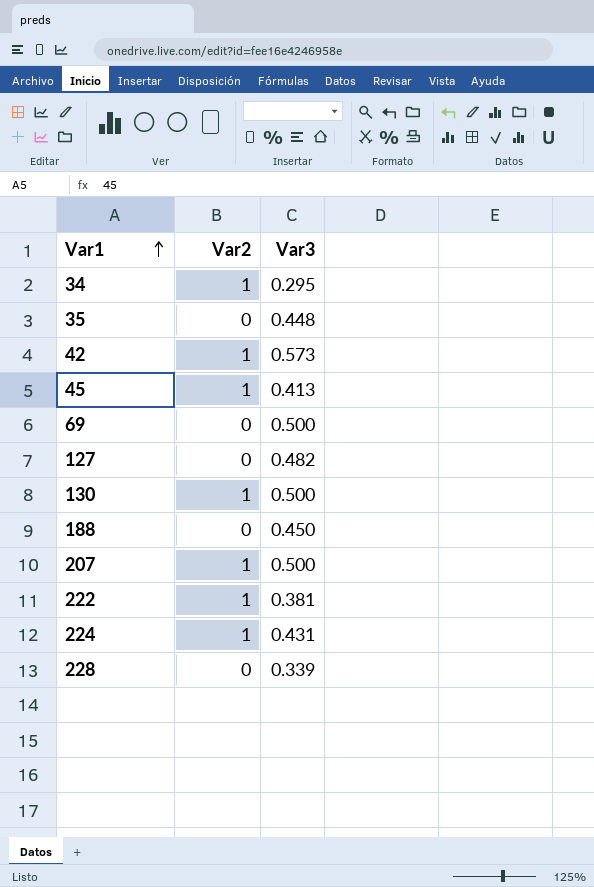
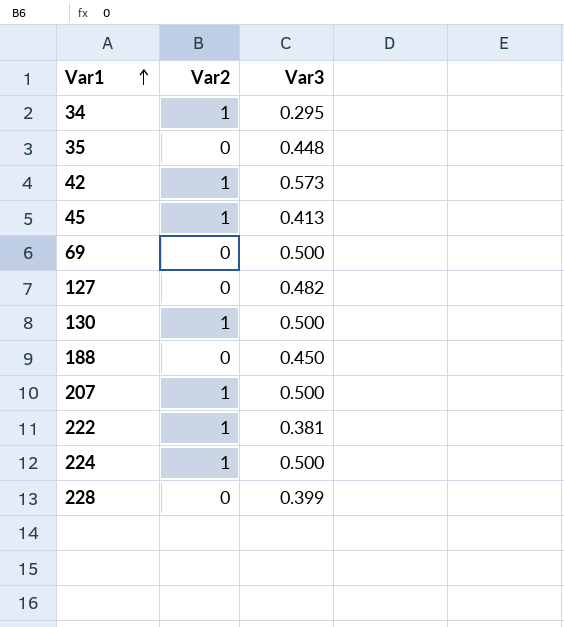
224 | Var3: 0.431 -> 0.500
228 | Var3: 0.339 -> 0.399

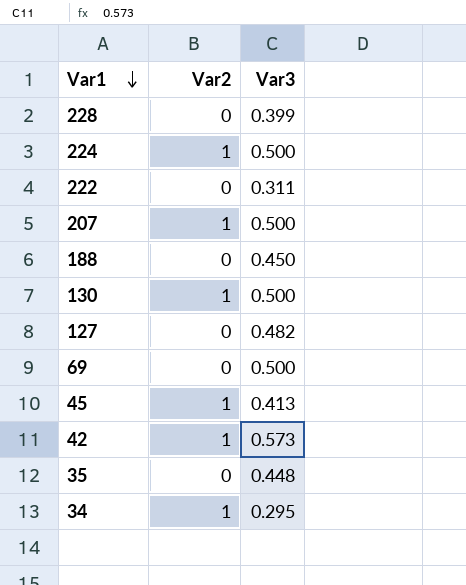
row order: Var1 ascending -> Var1 descending
222 | Var2: 1 -> 0
222 | Var3: 0.381 -> 0.311

